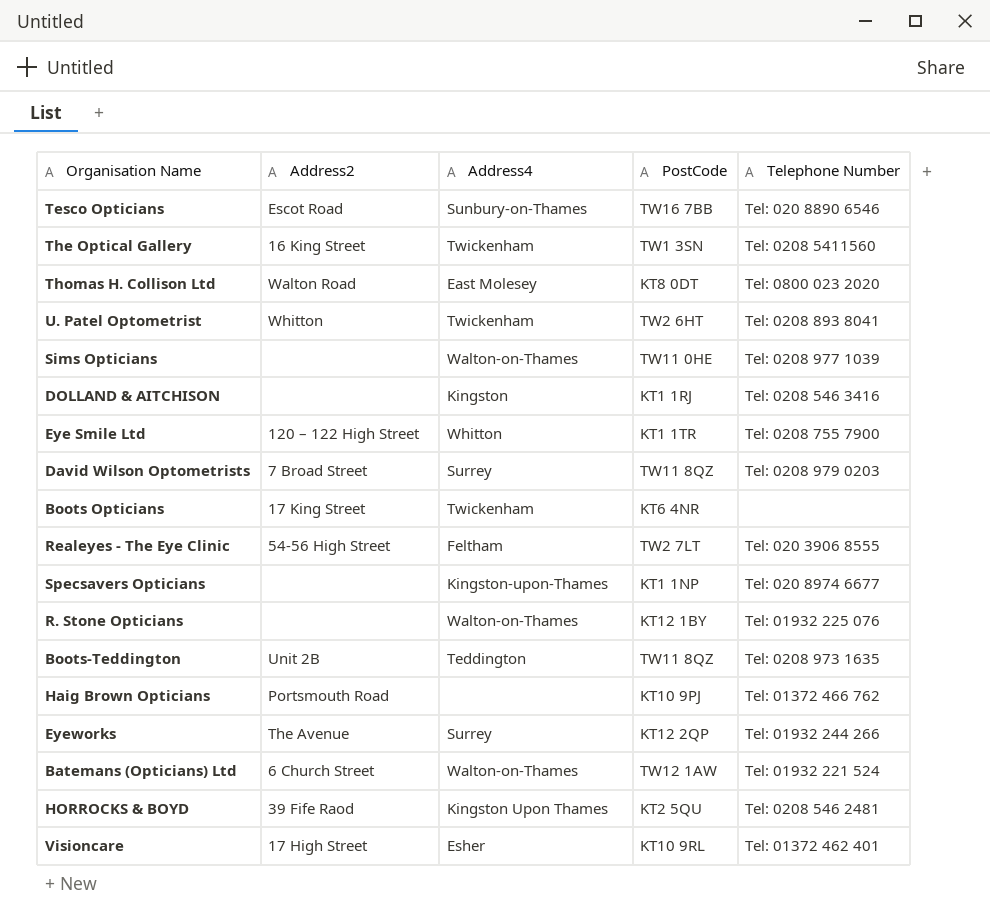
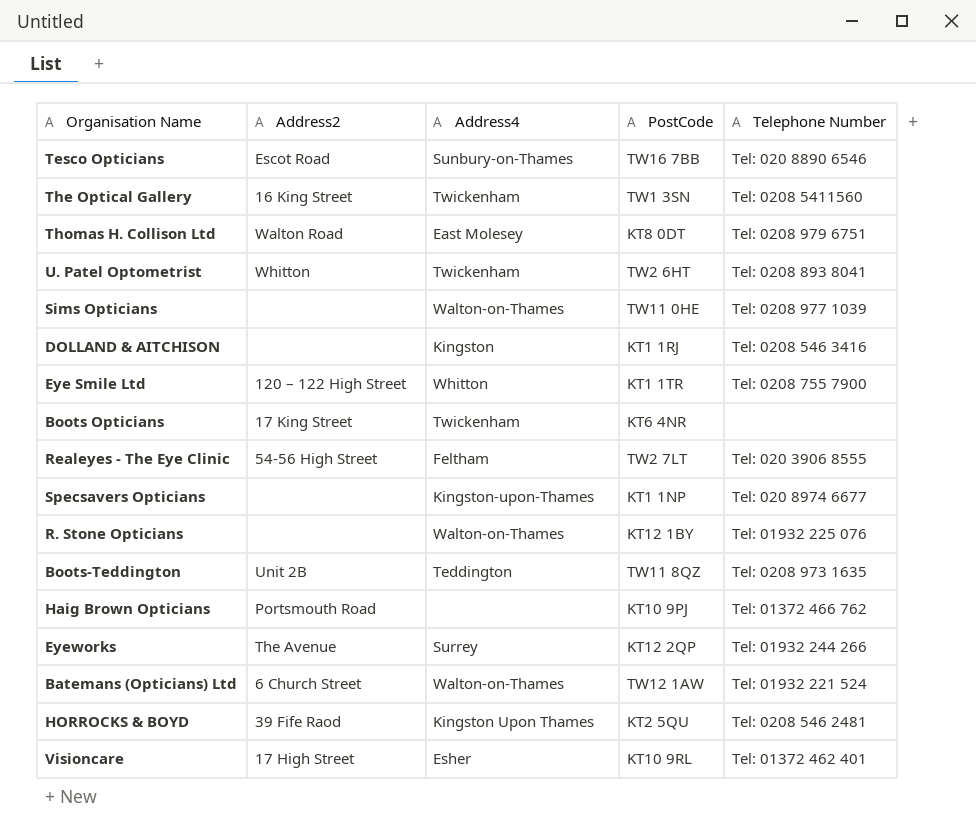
row David Wilson Optometrists: 7 Broad Street | Surrey | TW11 8QZ | Tel: 0208 979 0203 -> none
Thomas H. Collison Ltd | Telephone Number: Tel: 0800 023 2020 -> Tel: 0208 979 6751

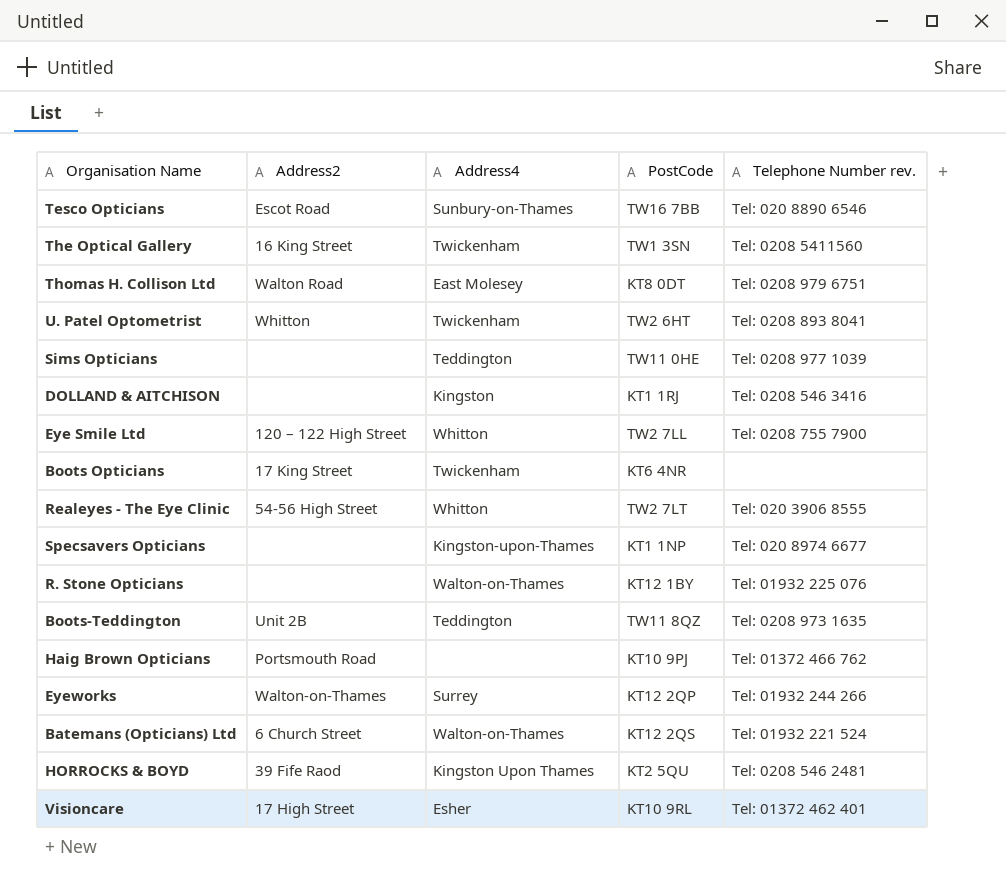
column name: Telephone Number -> Telephone Number rev.
Sims Opticians | Address4: Walton-on-Thames -> Teddington
Eye Smile Ltd | PostCode: KT1 1TR -> TW2 7LL
Realeyes - The Eye Clinic | Address4: Feltham -> Whitton
Eyeworks | Address2: The Avenue -> Walton-on-Thames
Batemans (Opticians) Ltd | PostCode: TW12 1AW -> KT12 2QS

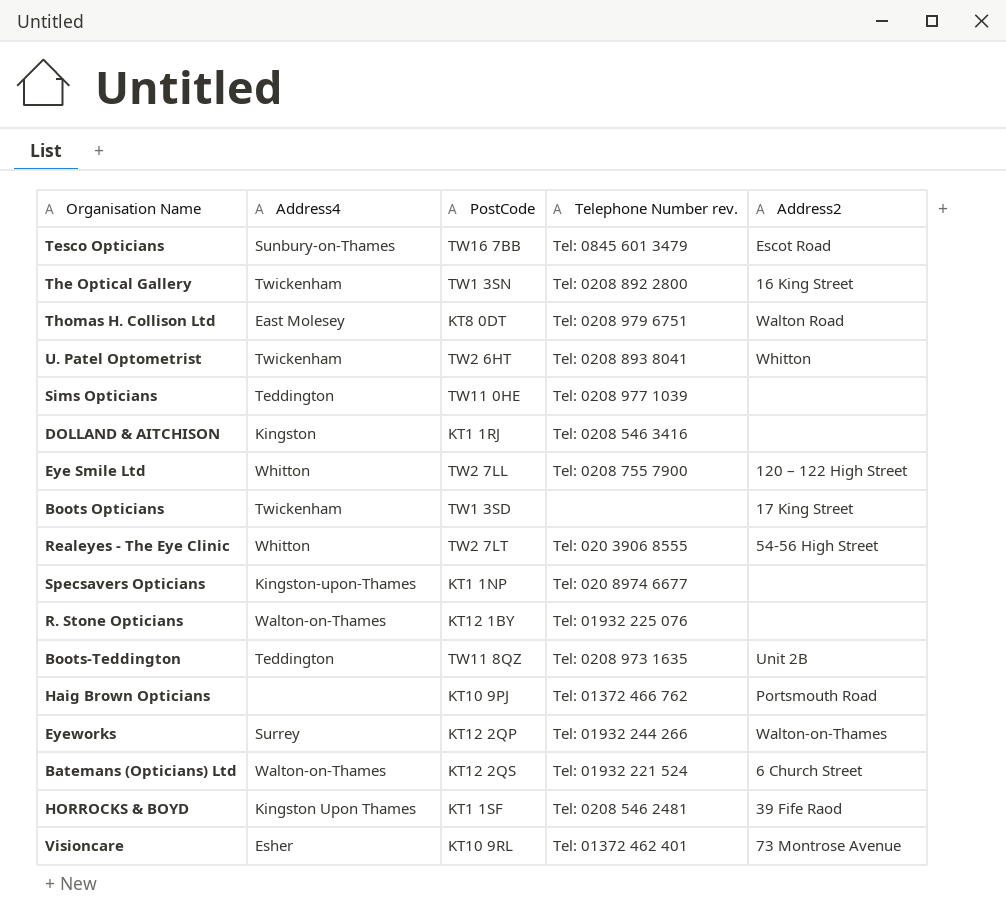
column Address2 | position: 2 -> 5
Tesco Opticians | Telephone Number rev.: Tel: 020 8890 6546 -> Tel: 0845 601 3479
The Optical Gallery | Telephone Number rev.: Tel: 0208 5411560 -> Tel: 0208 892 2800
Boots Opticians | PostCode: KT6 4NR -> TW1 3SD
HORROCKS & BOYD | PostCode: KT2 5QU -> KT1 1SF
Visioncare | Address2: 17 High Street -> 73 Montrose Avenue

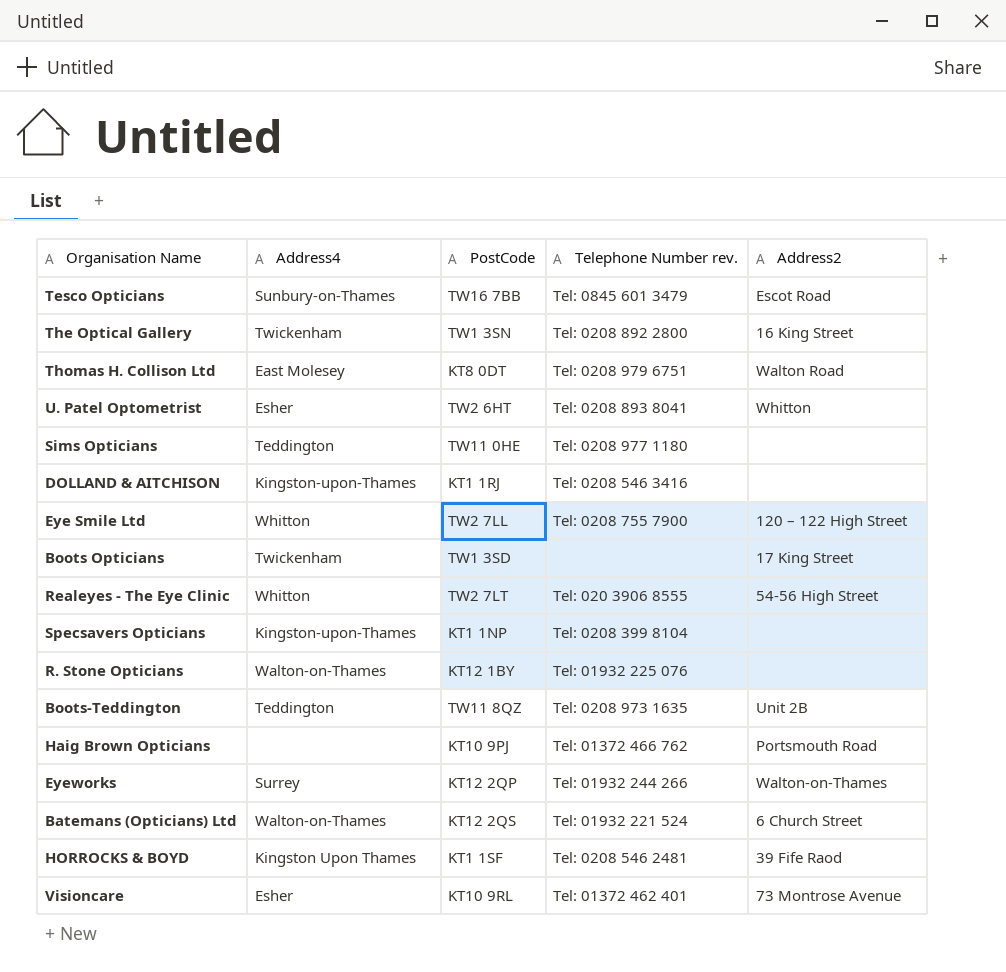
U. Patel Optometrist | Address4: Twickenham -> Esher
Sims Opticians | Telephone Number rev.: Tel: 0208 977 1039 -> Tel: 0208 977 1180
DOLLAND & AITCHISON | Address4: Kingston -> Kingston-upon-Thames
Specsavers Opticians | Telephone Number rev.: Tel: 020 8974 6677 -> Tel: 0208 399 8104

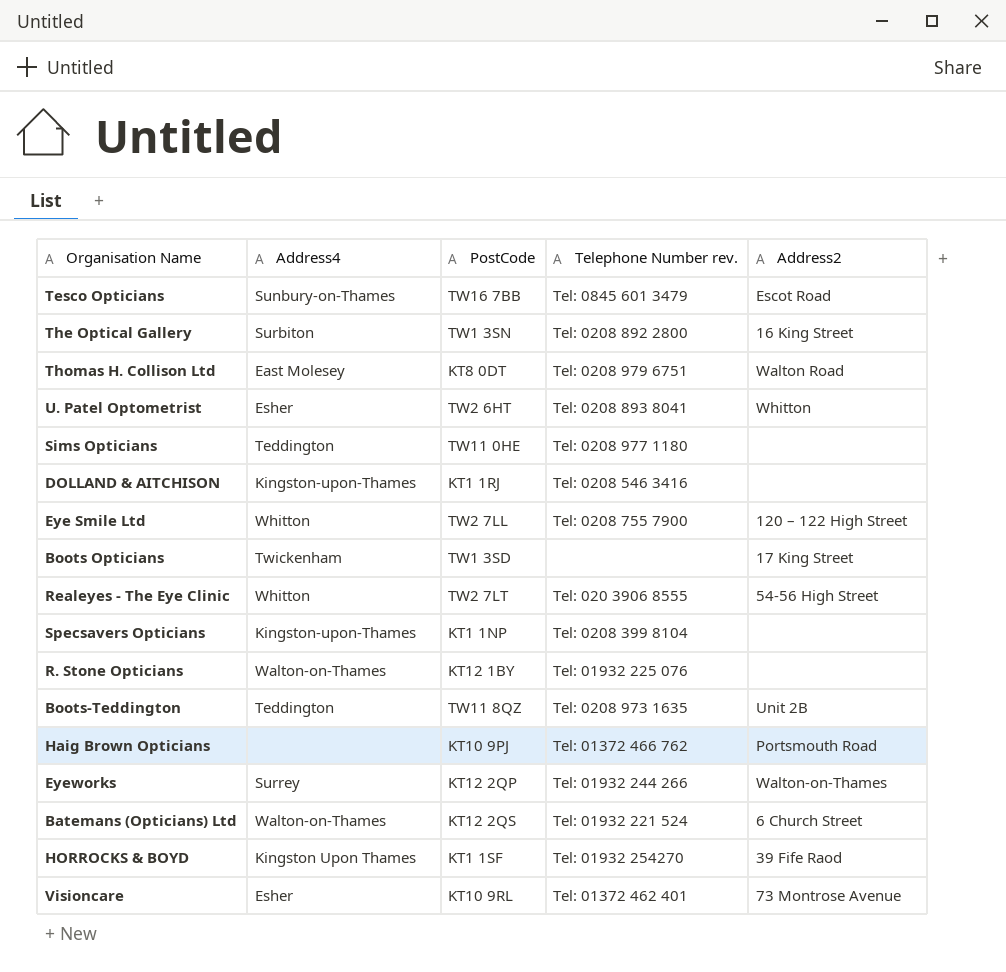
The Optical Gallery | Address4: Twickenham -> Surbiton
HORROCKS & BOYD | Telephone Number rev.: Tel: 0208 546 2481 -> Tel: 01932 254270

